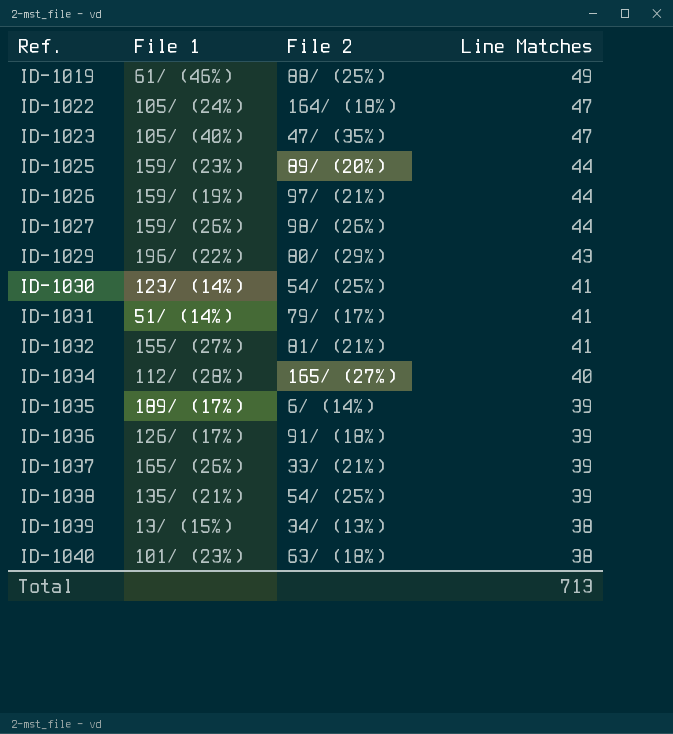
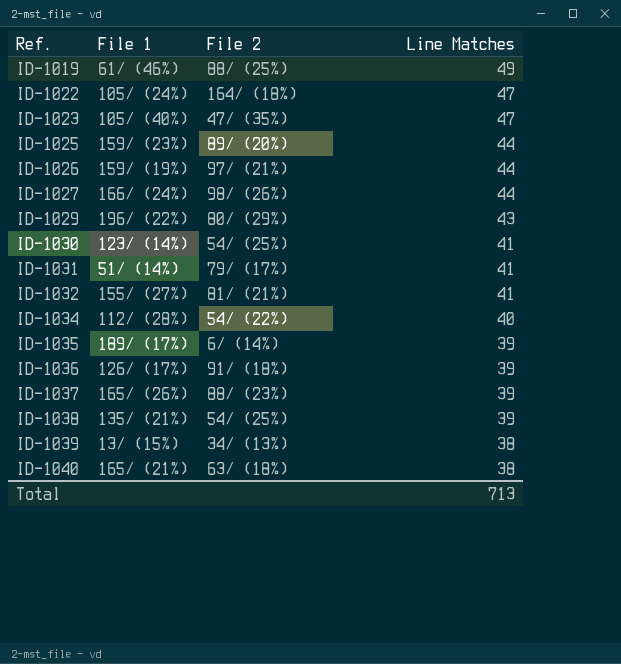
ID-1027 | File 1: 159/ (26%) -> 166/ (24%)
ID-1034 | File 2: 165/ (27%) -> 54/ (22%)
ID-1037 | File 2: 33/ (21%) -> 88/ (23%)
ID-1040 | File 1: 101/ (23%) -> 165/ (21%)

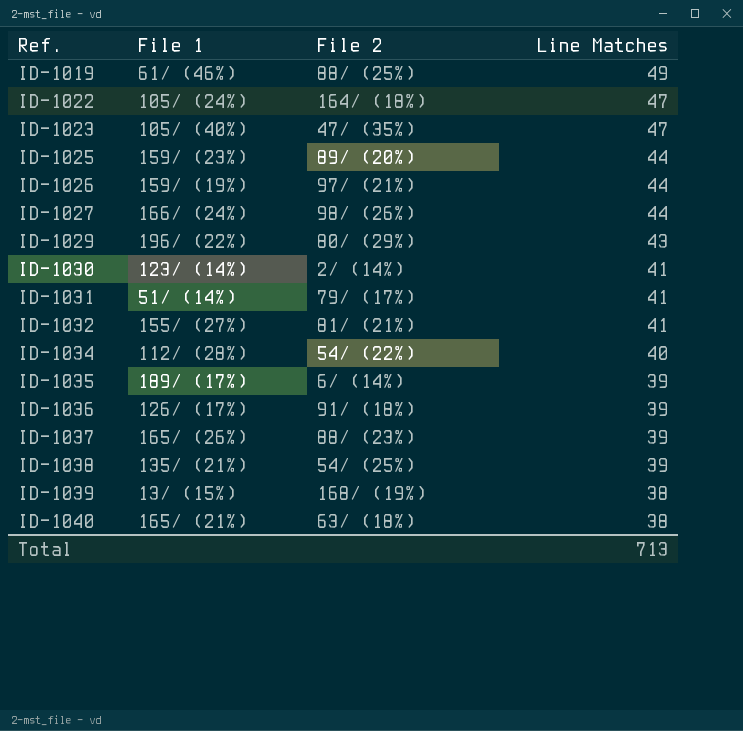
ID-1030 | File 2: 54/ (25%) -> 2/ (14%)
ID-1039 | File 2: 34/ (13%) -> 168/ (19%)

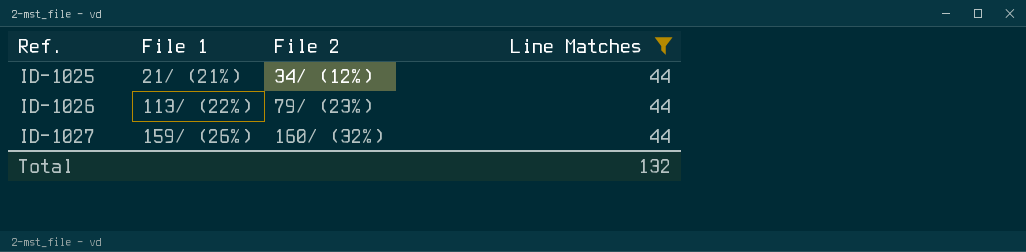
filter: none -> Line Matches = 44
ID-1025 | File 1: 159/ (23%) -> 21/ (21%)
ID-1025 | File 2: 89/ (20%) -> 34/ (12%)
ID-1026 | File 1: 159/ (19%) -> 113/ (22%)
ID-1026 | File 2: 97/ (21%) -> 79/ (23%)
ID-1027 | File 1: 166/ (24%) -> 159/ (26%)
ID-1027 | File 2: 98/ (26%) -> 160/ (32%)
Total | Line Matches: 713 -> 132

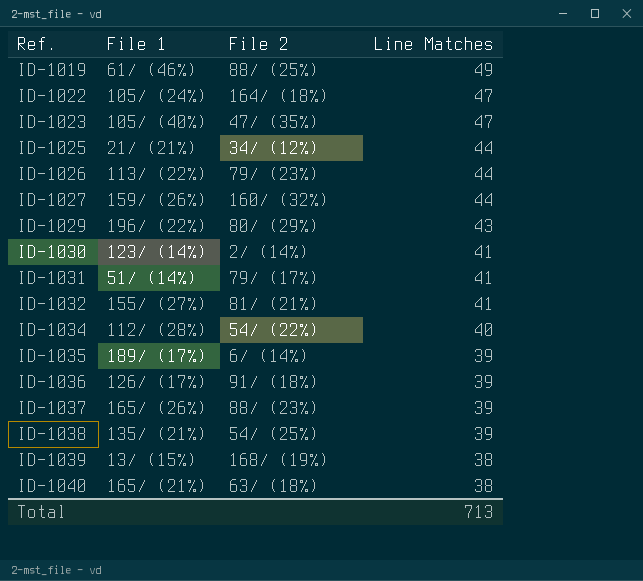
filter: Line Matches = 44 -> none
Total | Line Matches: 132 -> 713

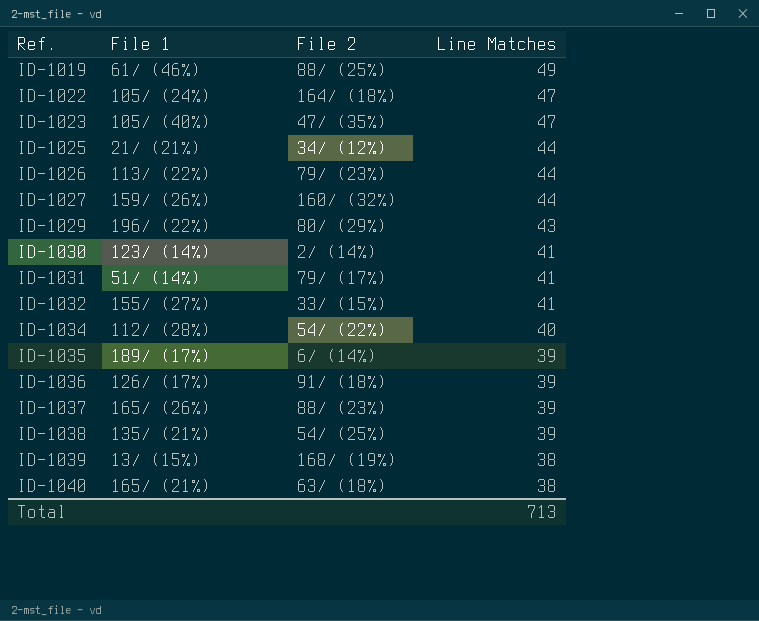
ID-1032 | File 2: 81/ (21%) -> 33/ (15%)

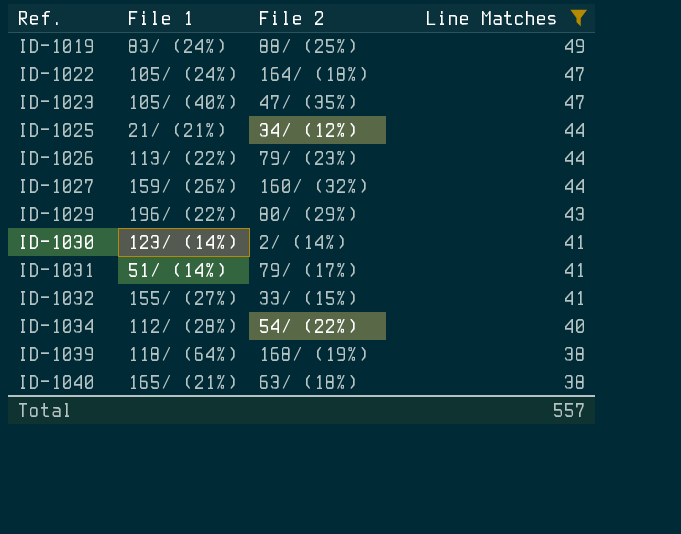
filter: none -> Line Matches != 39
ID-1019 | File 1: 61/ (46%) -> 83/ (24%)
ID-1039 | File 1: 13/ (15%) -> 118/ (64%)
Total | Line Matches: 713 -> 557

